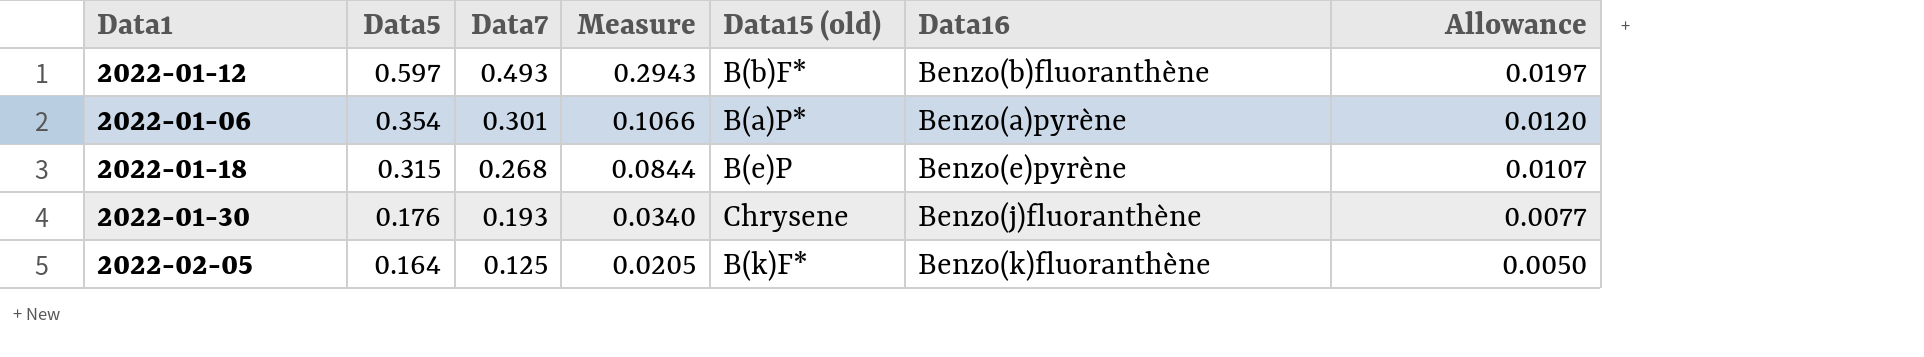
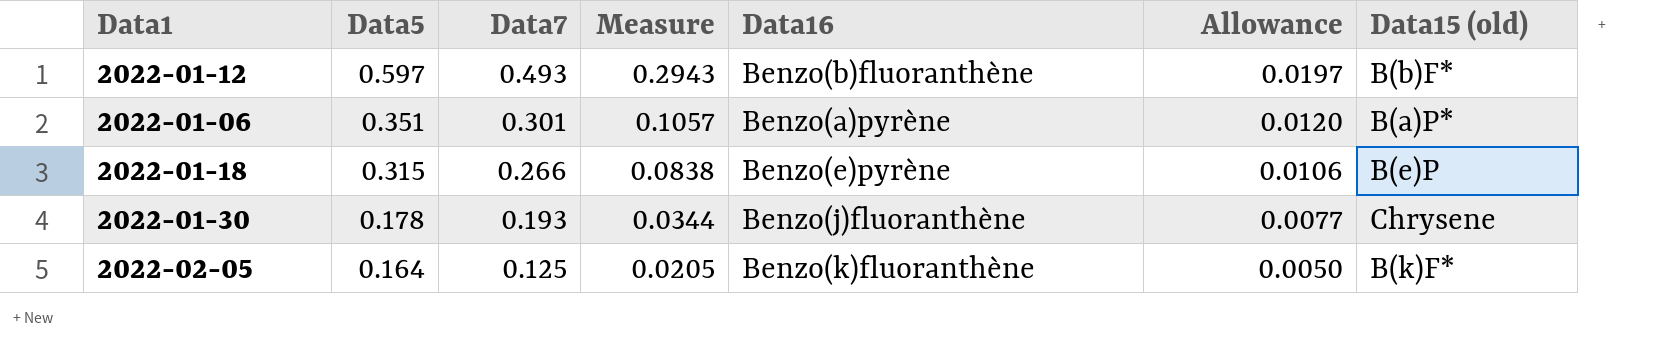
column Data15 (old) | position: 5 -> 7
2022-01-06 | Data5: 0.354 -> 0.351
2022-01-06 | Measure: 0.1066 -> 0.1057
2022-01-18 | Data7: 0.268 -> 0.266
2022-01-18 | Measure: 0.0844 -> 0.0838
2022-01-18 | Allowance: 0.0107 -> 0.0106
2022-01-30 | Data5: 0.176 -> 0.178
2022-01-30 | Measure: 0.0340 -> 0.0344

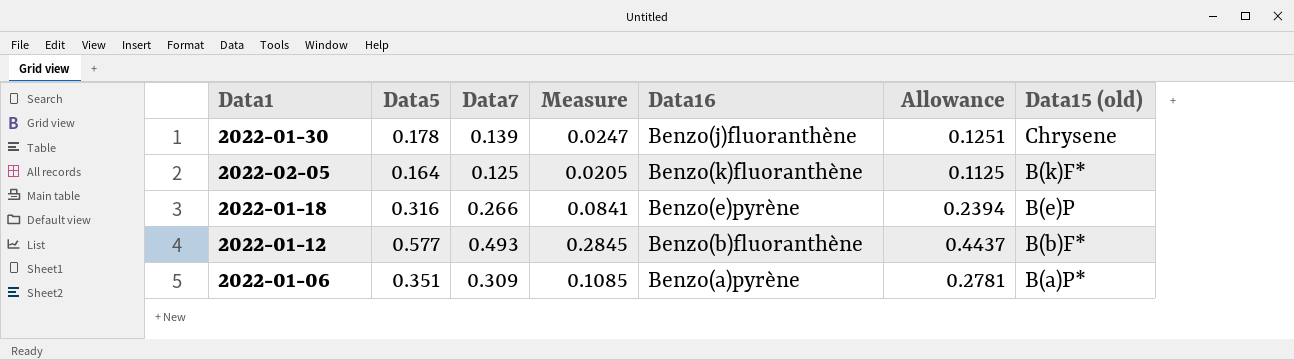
row order: Data5 descending -> Data15 (old) descending
column Allowance | formula: [Data7] * 0.04 -> [Data7] * 0.9
2022-01-30 | Data7: 0.193 -> 0.139
2022-01-30 | Measure: 0.0344 -> 0.0247
2022-01-18 | Data5: 0.315 -> 0.316
2022-01-18 | Measure: 0.0838 -> 0.0841
2022-01-12 | Data5: 0.597 -> 0.577
2022-01-12 | Measure: 0.2943 -> 0.2845
2022-01-06 | Data7: 0.301 -> 0.309
2022-01-06 | Measure: 0.1057 -> 0.1085

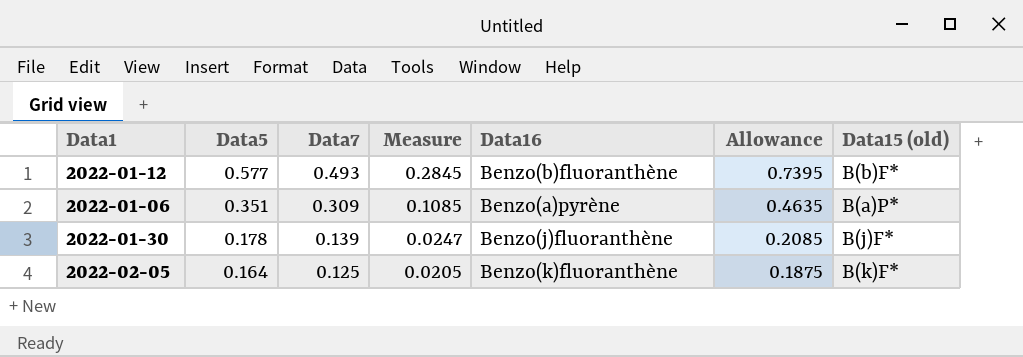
row order: Data15 (old) descending -> Data5 descending
column Allowance | formula: [Data7] * 0.9 -> [Data7] * 1.5
row 2022-01-18: 0.316 | 0.266 | 0.0841 | Benzo(e)pyrène | 0.2394 | B(e)P -> none
2022-01-30 | Data15 (old): Chrysene -> B(j)F*

